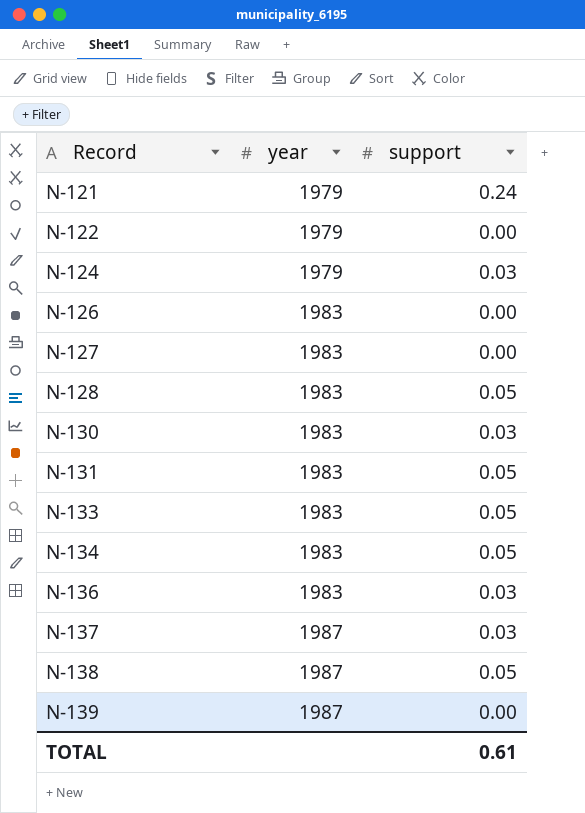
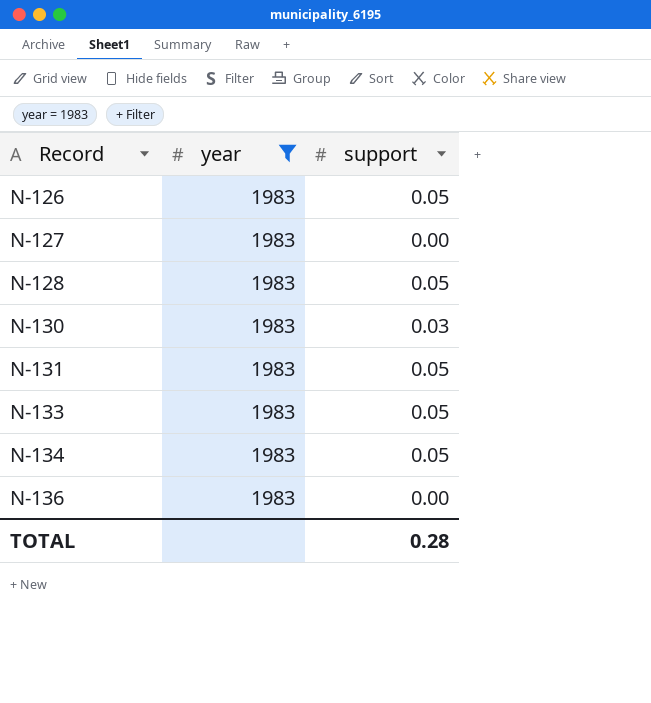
filter: none -> year = 1983
N-126 | support: 0.00 -> 0.05
N-136 | support: 0.03 -> 0.00
TOTAL | support: 0.61 -> 0.28

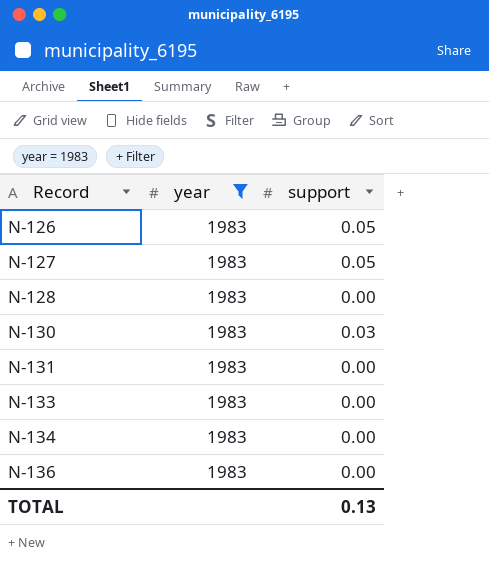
N-127 | support: 0.00 -> 0.05
N-128 | support: 0.05 -> 0.00
N-131 | support: 0.05 -> 0.00
N-133 | support: 0.05 -> 0.00
N-134 | support: 0.05 -> 0.00
TOTAL | support: 0.28 -> 0.13

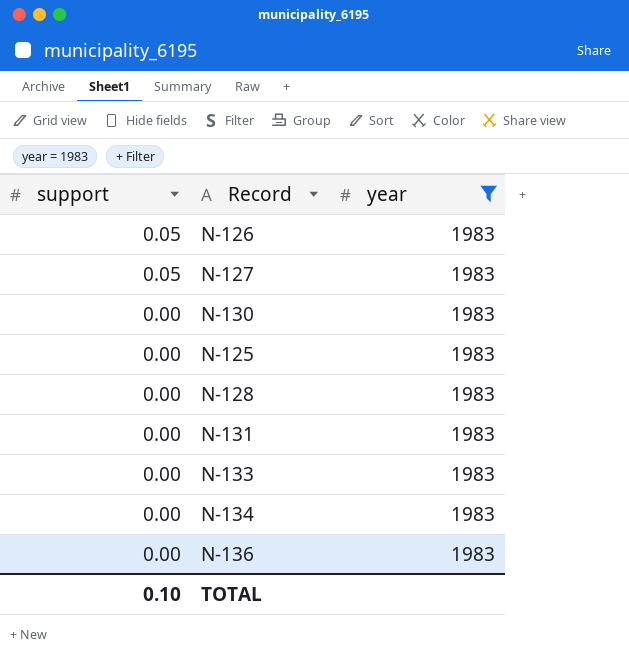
row order: Record ascending -> support descending
column support | position: 3 -> 1
N-130 | support: 0.03 -> 0.00
row N-125: none -> 0.00 | 1983
TOTAL | support: 0.13 -> 0.10

